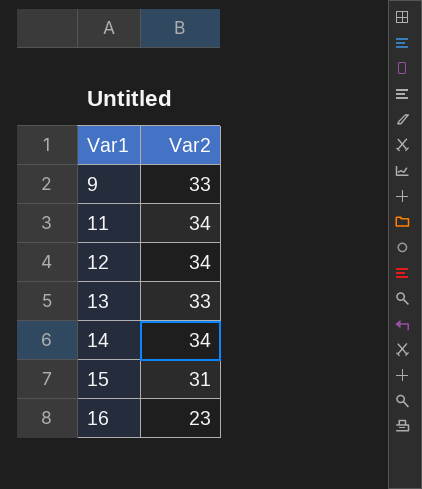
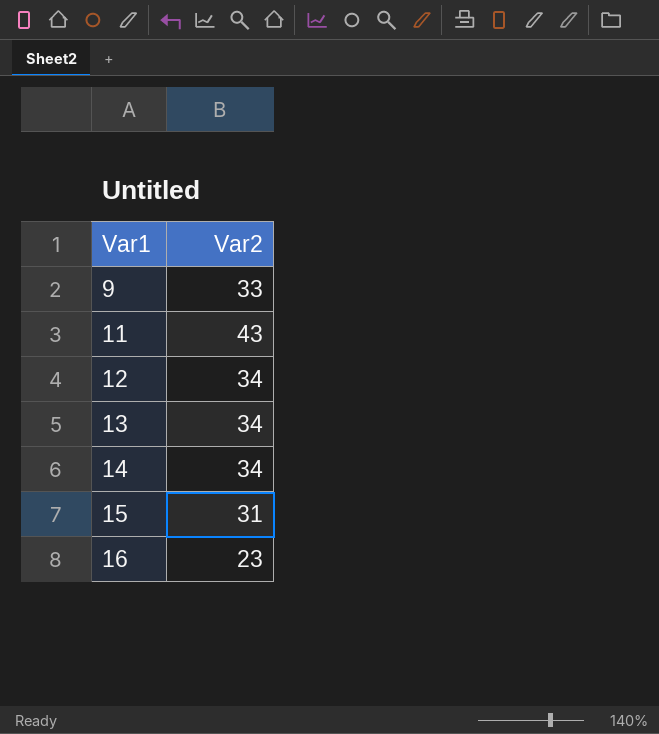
11 | Var2: 34 -> 43
13 | Var2: 33 -> 34

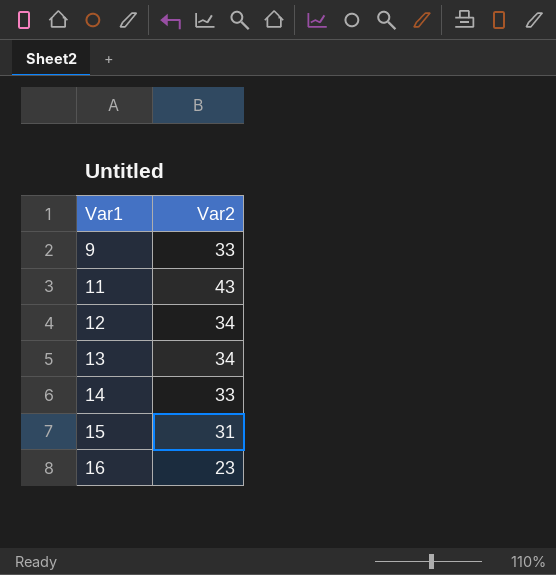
14 | Var2: 34 -> 33

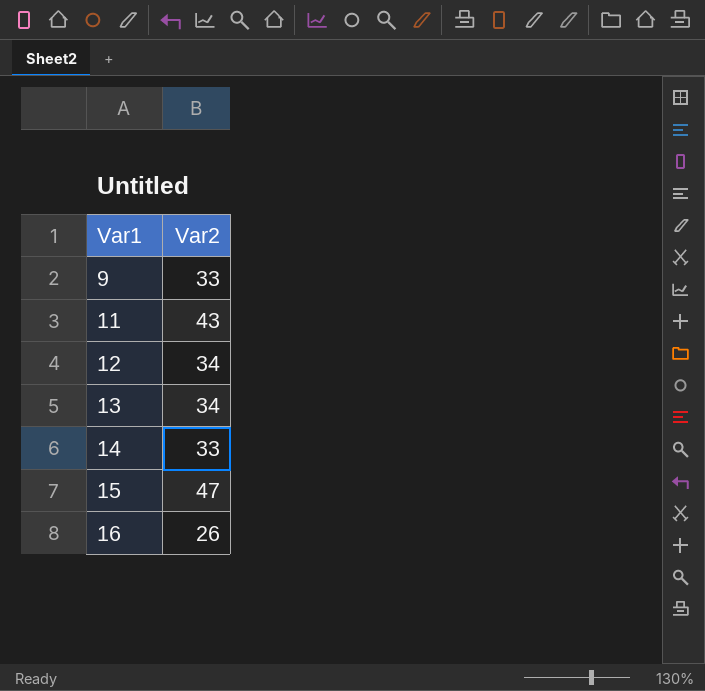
15 | Var2: 31 -> 47
16 | Var2: 23 -> 26

